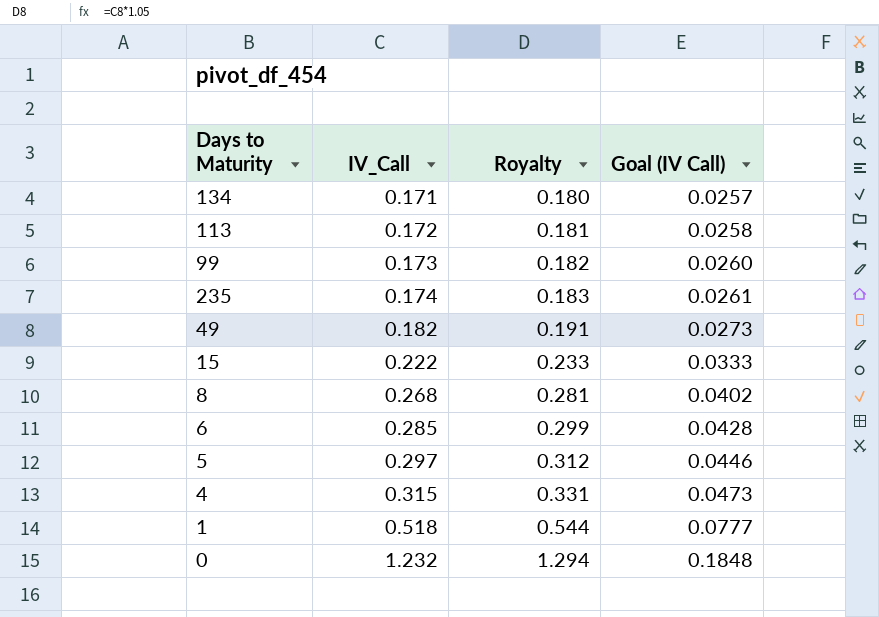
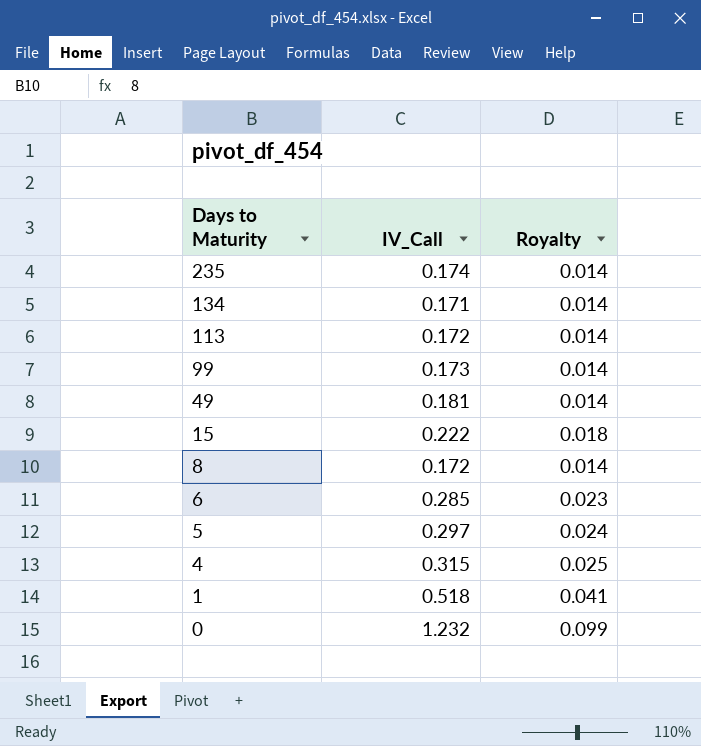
row order: IV_Call ascending -> Days to Maturity descending
column Goal (IV Call) | formula: [IV_Call] * 0.15 -> none
column Royalty | formula: [IV_Call] * 1.05 -> [IV_Call] * 0.08
49 | IV_Call: 0.182 -> 0.181
8 | IV_Call: 0.268 -> 0.172

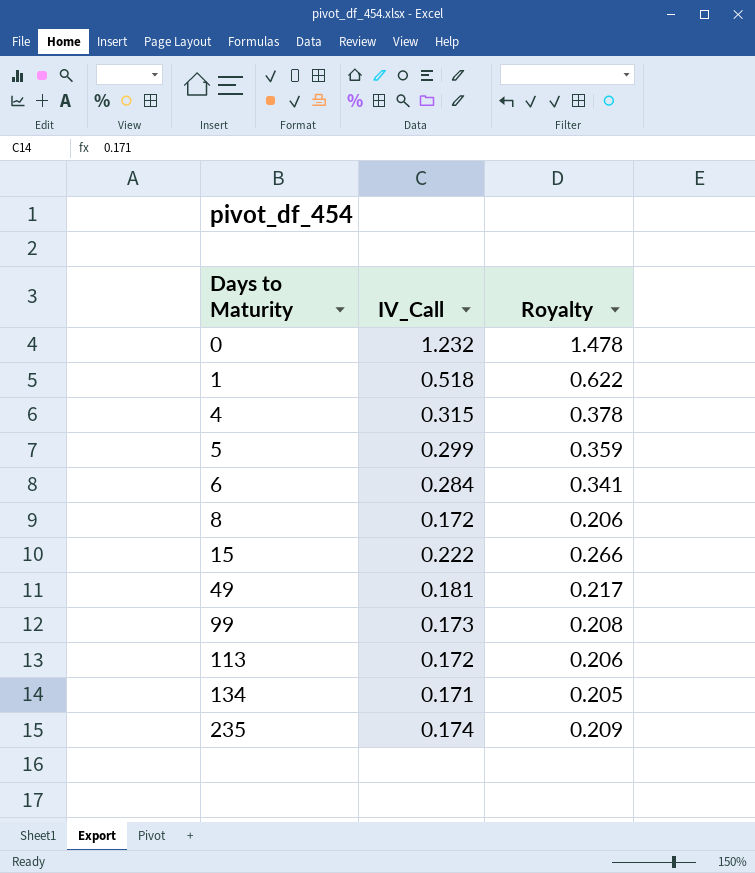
row order: Days to Maturity descending -> Days to Maturity ascending
column Royalty | formula: [IV_Call] * 0.08 -> [IV_Call] * 1.2
5 | IV_Call: 0.297 -> 0.299
6 | IV_Call: 0.285 -> 0.284

